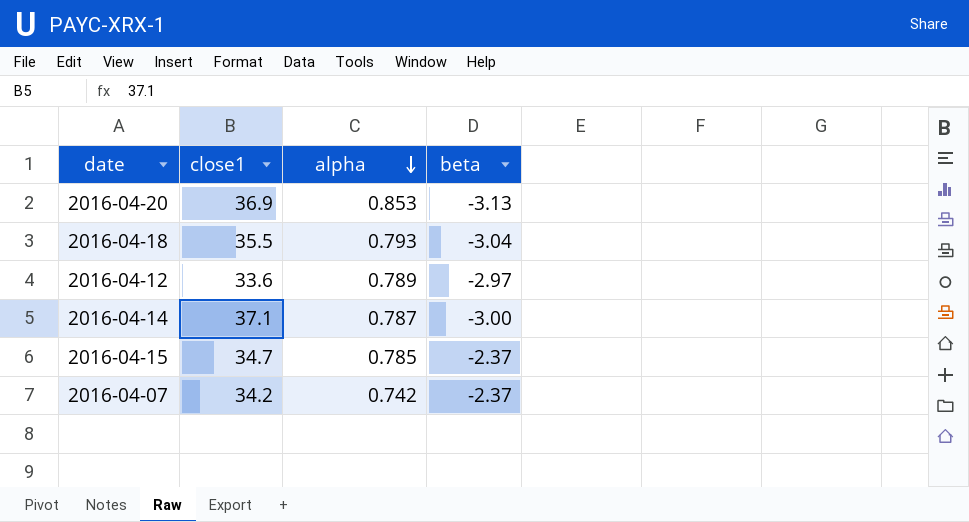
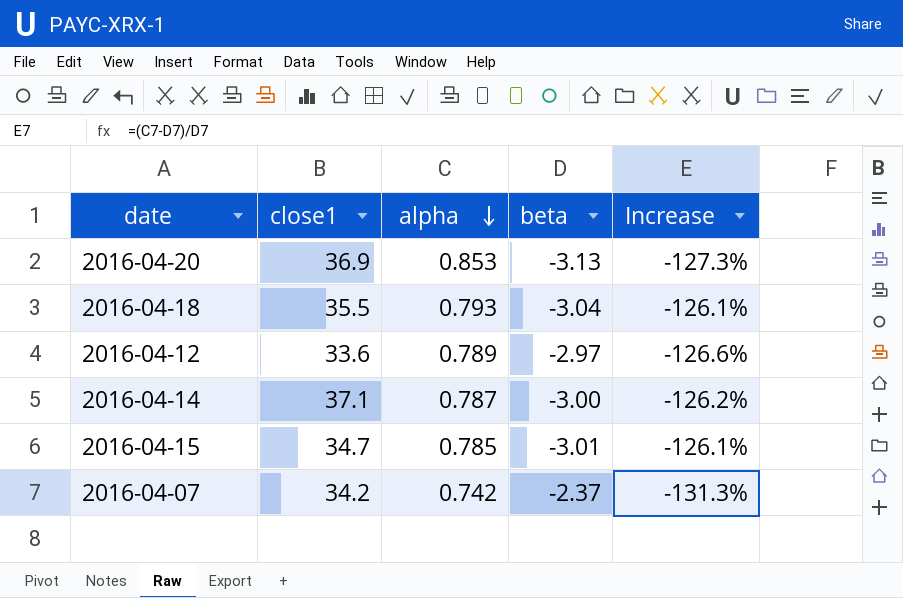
column Increase | formula: none -> ([alpha] - [beta]) / [beta]
2016-04-15 | beta: -2.37 -> -3.01

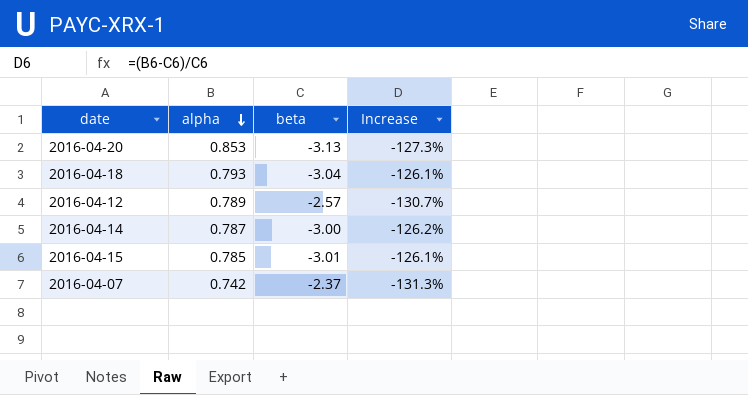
column close1 | position: 2 -> none
2016-04-12 | beta: -2.97 -> -2.57
2016-04-12 | Increase: -126.6% -> -130.7%

